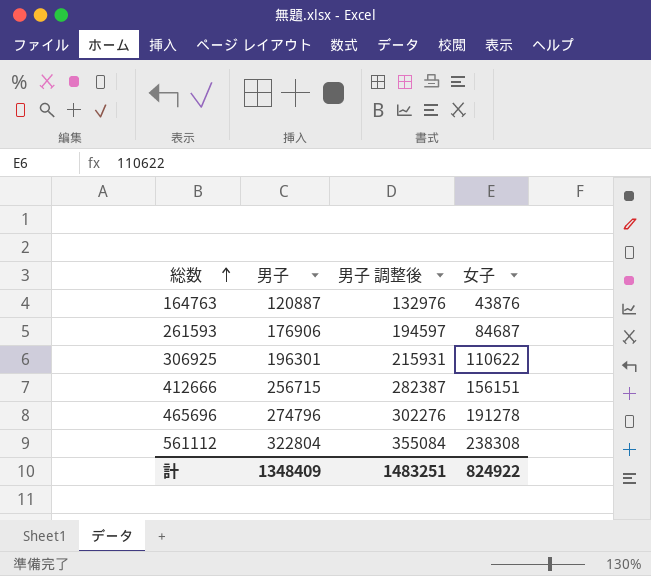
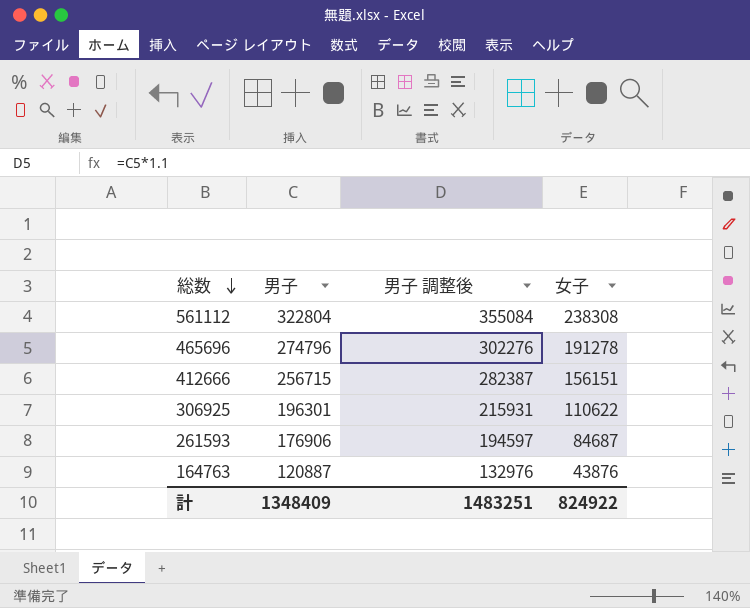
row order: 総数 ascending -> 総数 descending

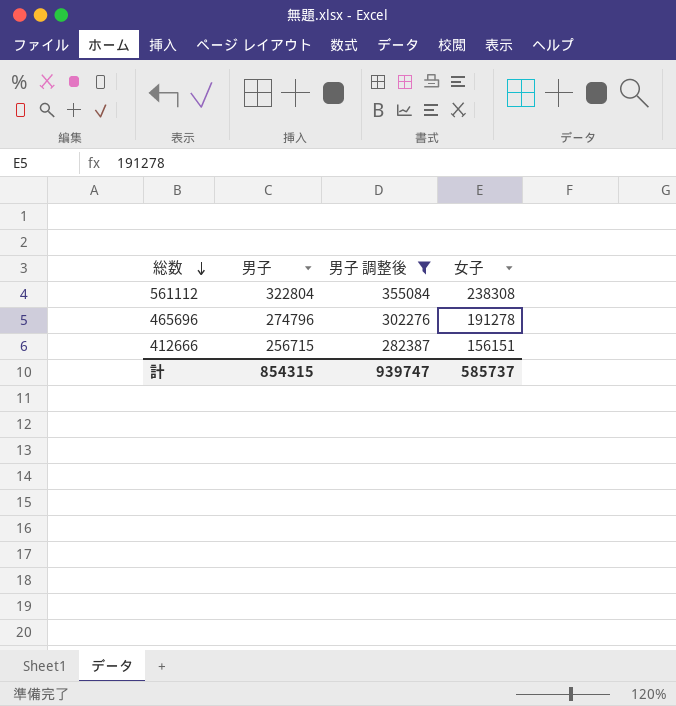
filter: none -> 男子 調整後 >= 282387
計 | 男子: 1348409 -> 854315
計 | 男子 調整後: 1483251 -> 939747
計 | 女子: 824922 -> 585737

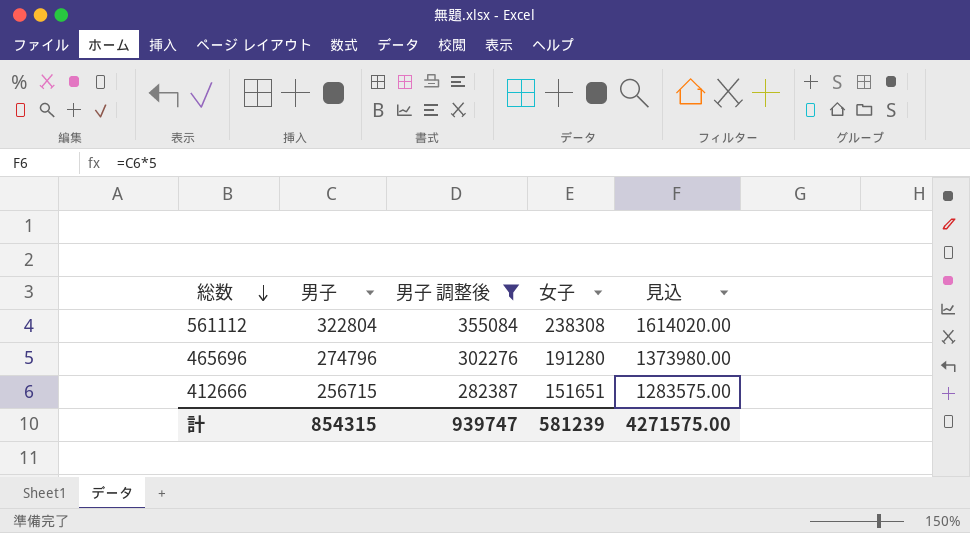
column 見込 | formula: none -> [男子] * 5
465696 | 女子: 191278 -> 191280
412666 | 女子: 156151 -> 151651
計 | 女子: 585737 -> 581239

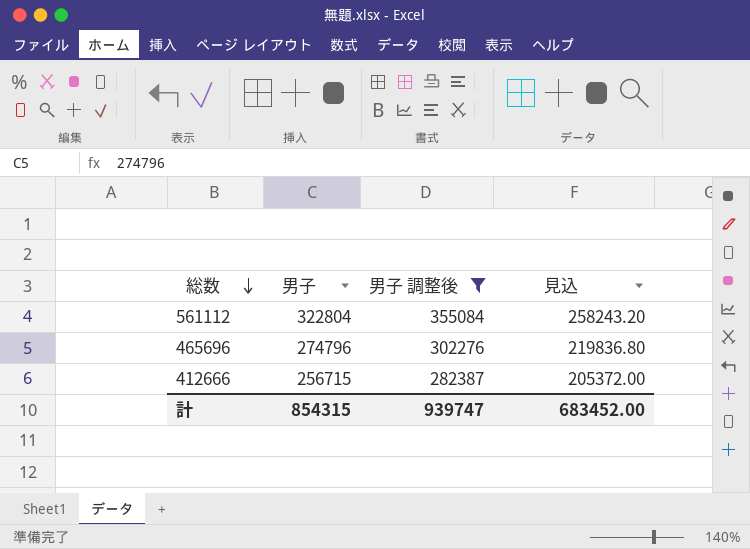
column 女子 | position: 4 -> none
column 見込 | formula: [男子] * 5 -> [男子] * 0.8
計 | 見込: 4271575.00 -> 683452.00

